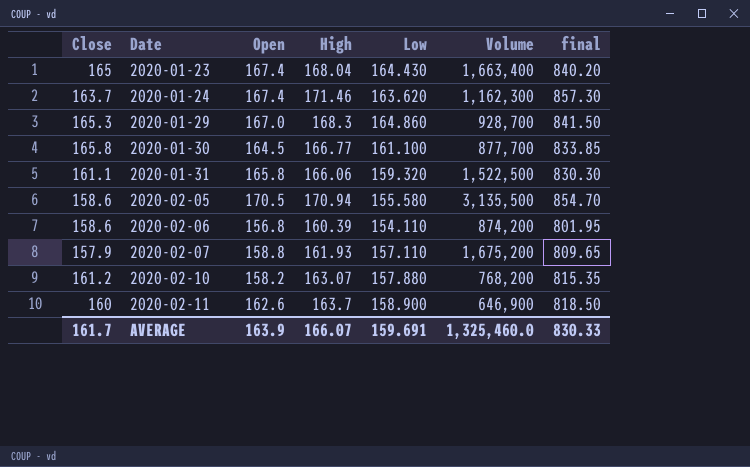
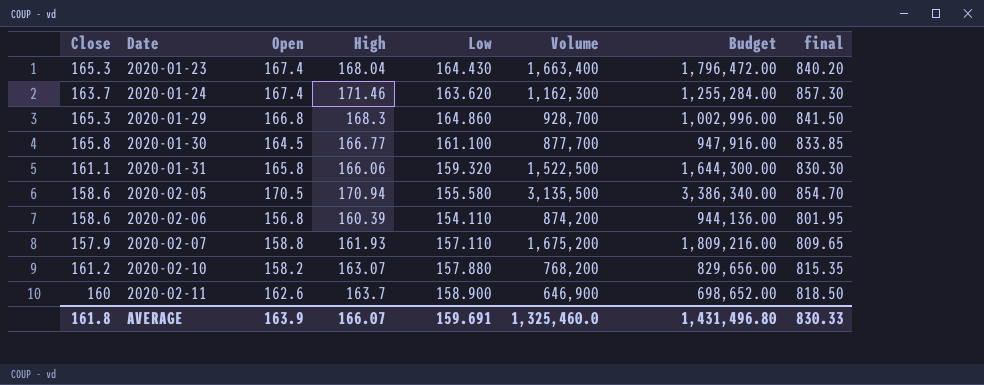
column Budget | formula: none -> [Volume] * 1.08
2020-01-23 | Close: 165 -> 165.3
2020-01-29 | Open: 167.0 -> 166.8
AVERAGE | Close: 161.7 -> 161.8

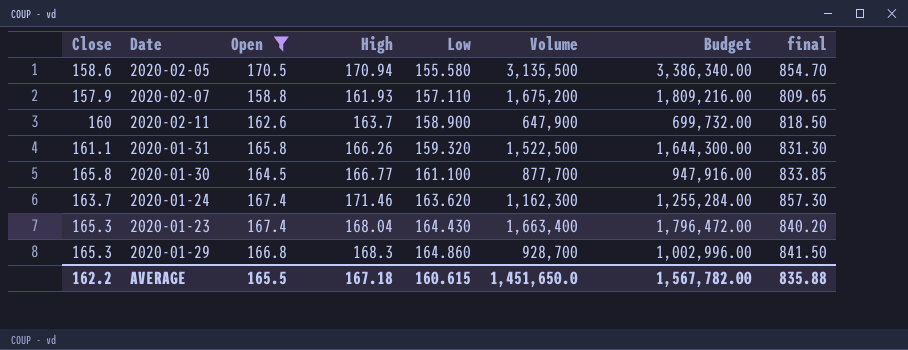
filter: none -> Open >= 158.8
row order: Date ascending -> Low ascending
2020-02-11 | Volume: 646,900 -> 647,900
2020-02-11 | Budget: 698,652.00 -> 699,732.00
2020-01-31 | High: 166.06 -> 166.26
2020-01-31 | final: 830.30 -> 831.30
AVERAGE | Close: 161.8 -> 162.2
AVERAGE | Open: 163.9 -> 165.5
AVERAGE | High: 166.07 -> 167.18
AVERAGE | Low: 159.691 -> 160.615
AVERAGE | Volume: 1,325,460.0 -> 1,451,650.0
AVERAGE | Budget: 1,431,496.80 -> 1,567,782.00
AVERAGE | final: 830.33 -> 835.88

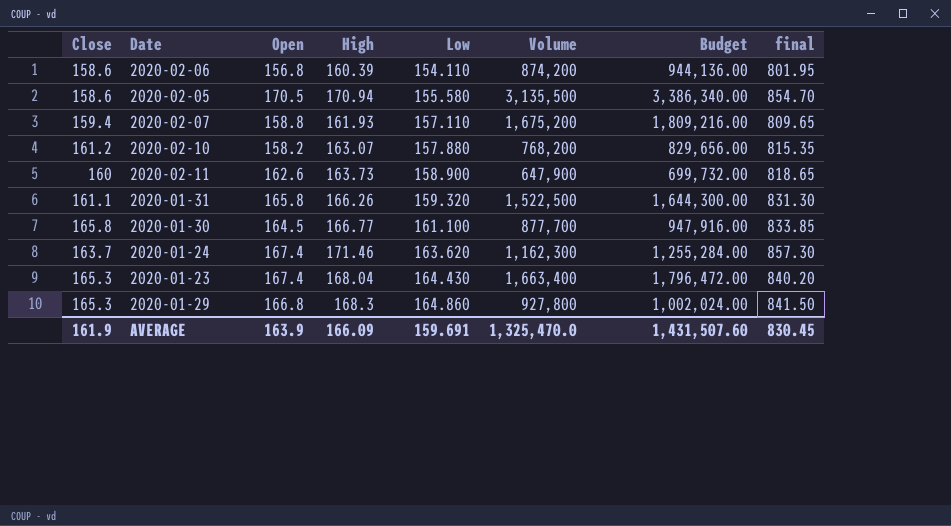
filter: Open >= 158.8 -> none
2020-02-07 | Close: 157.9 -> 159.4
2020-02-11 | High: 163.7 -> 163.73
2020-02-11 | final: 818.50 -> 818.65
2020-01-29 | Volume: 928,700 -> 927,800
2020-01-29 | Budget: 1,002,996.00 -> 1,002,024.00
AVERAGE | Close: 162.2 -> 161.9
AVERAGE | Open: 165.5 -> 163.9
AVERAGE | High: 167.18 -> 166.09
AVERAGE | Low: 160.615 -> 159.691
AVERAGE | Volume: 1,451,650.0 -> 1,325,470.0
AVERAGE | Budget: 1,567,782.00 -> 1,431,507.60
AVERAGE | final: 835.88 -> 830.45

